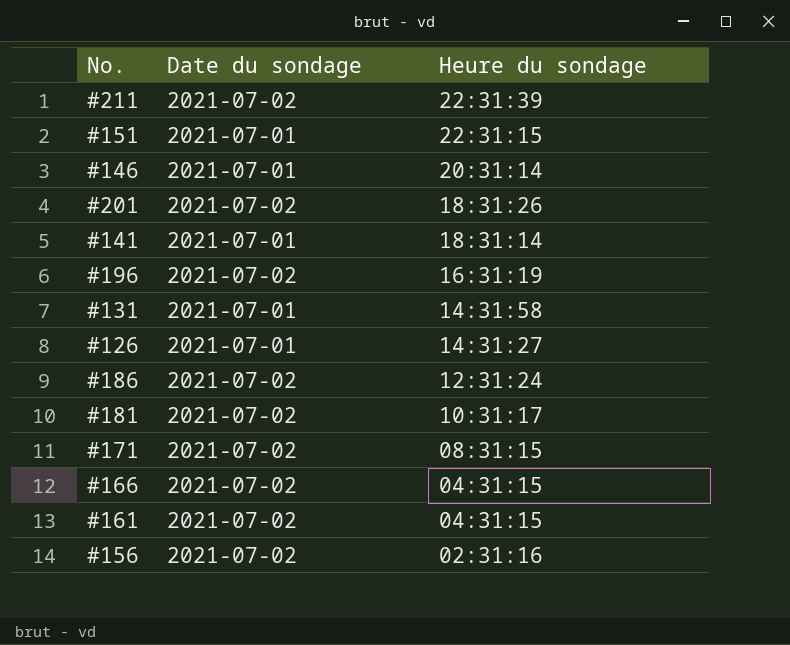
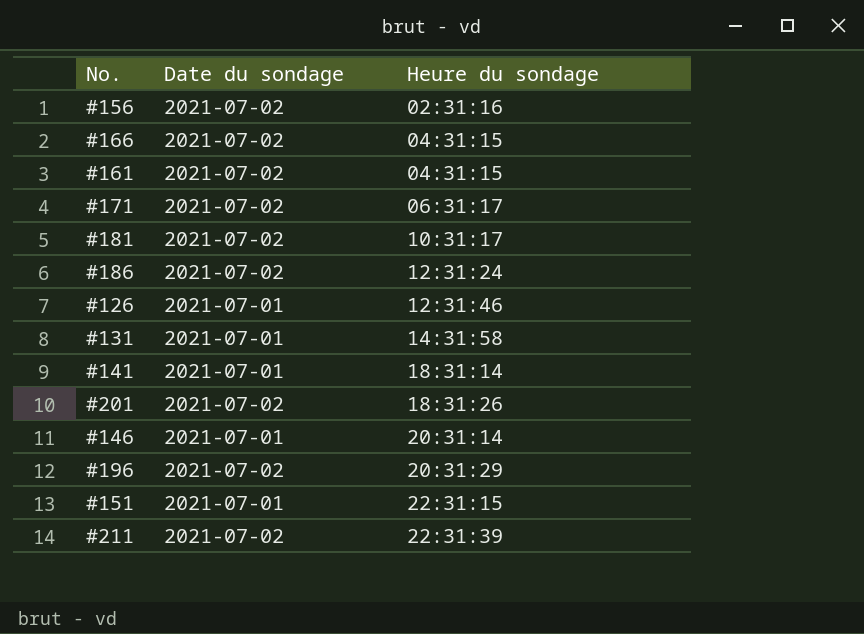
row order: Heure du sondage descending -> Heure du sondage ascending
#171 | Heure du sondage: 08:31:15 -> 06:31:17
#126 | Heure du sondage: 14:31:27 -> 12:31:46
#196 | Heure du sondage: 16:31:19 -> 20:31:29

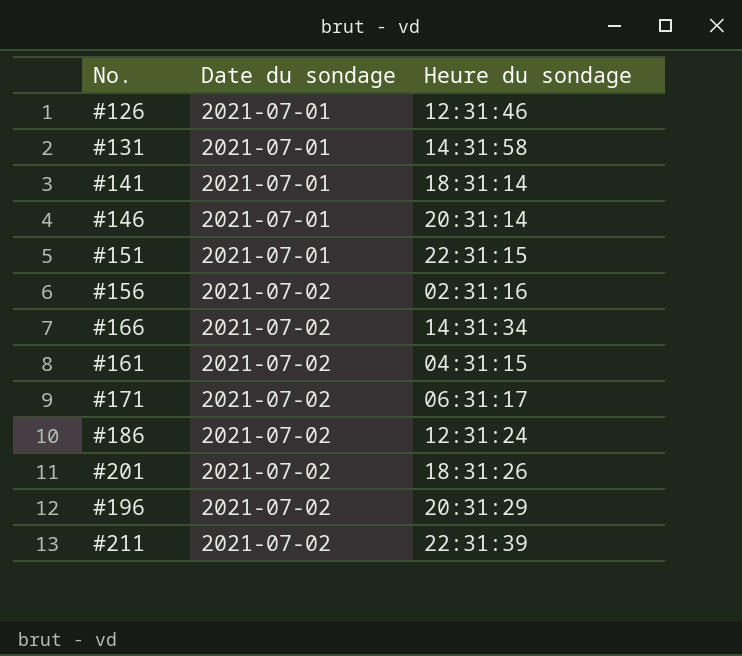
row order: Heure du sondage ascending -> Date du sondage ascending
row #181: 2021-07-02 | 10:31:17 -> none
#166 | Heure du sondage: 04:31:15 -> 14:31:34

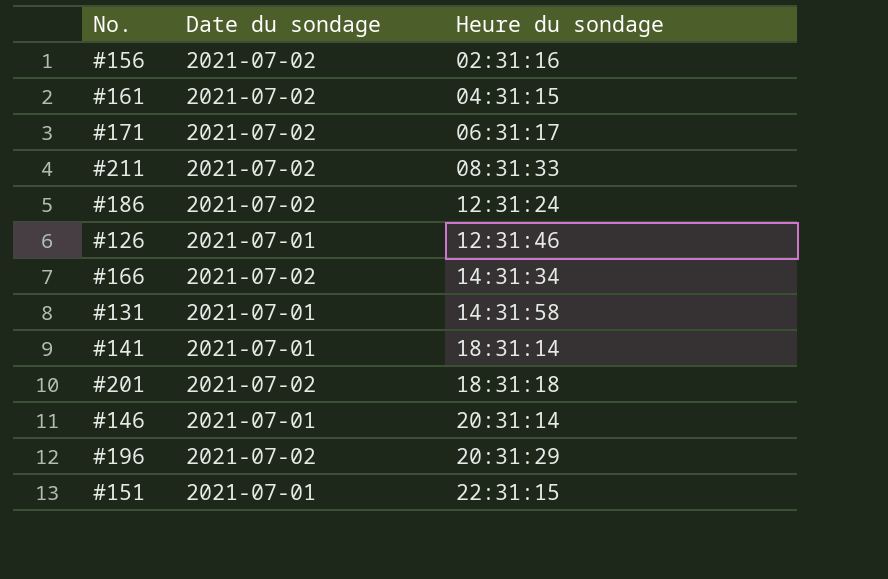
row order: Date du sondage ascending -> Heure du sondage ascending
#211 | Heure du sondage: 22:31:39 -> 08:31:33
#201 | Heure du sondage: 18:31:26 -> 18:31:18

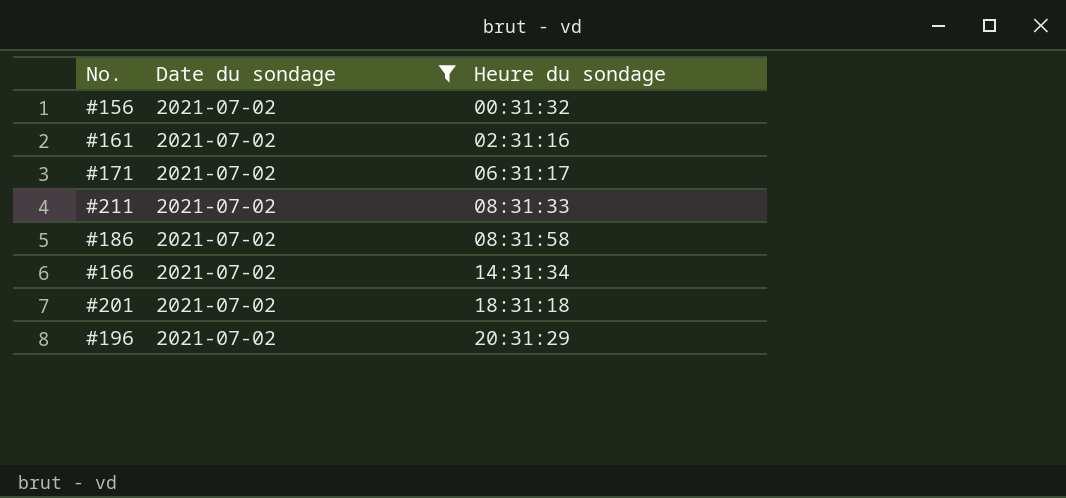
filter: none -> Date du sondage = 2021-07-02
#156 | Heure du sondage: 02:31:16 -> 00:31:32
#161 | Heure du sondage: 04:31:15 -> 02:31:16
#186 | Heure du sondage: 12:31:24 -> 08:31:58

